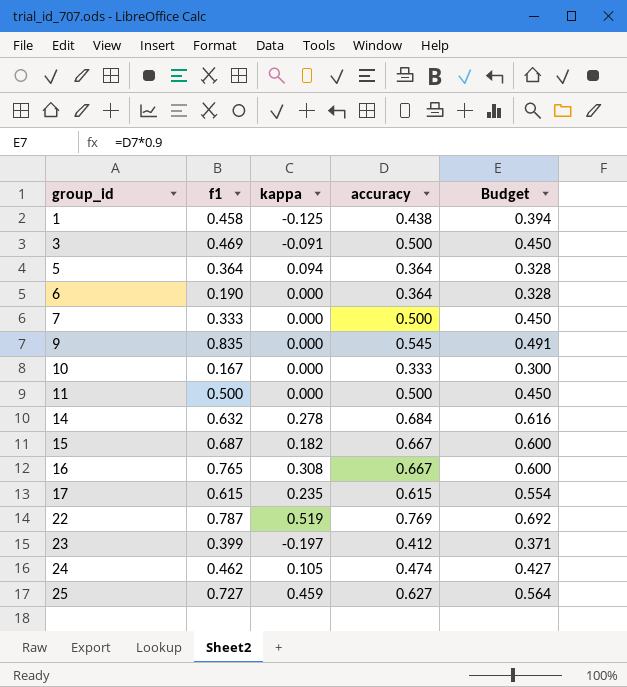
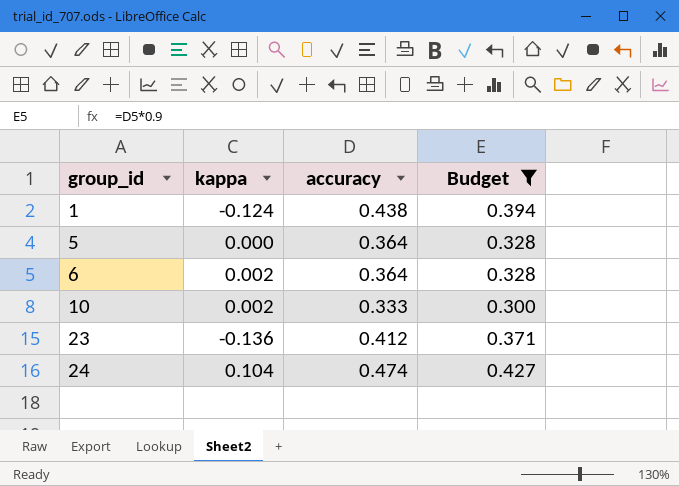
filter: none -> Budget <= 0.427
column f1 | position: 2 -> none
1 | kappa: -0.125 -> -0.124
5 | kappa: 0.094 -> 0.000
6 | kappa: 0.000 -> 0.002
10 | kappa: 0.000 -> 0.002
23 | kappa: -0.197 -> -0.136
24 | kappa: 0.105 -> 0.104

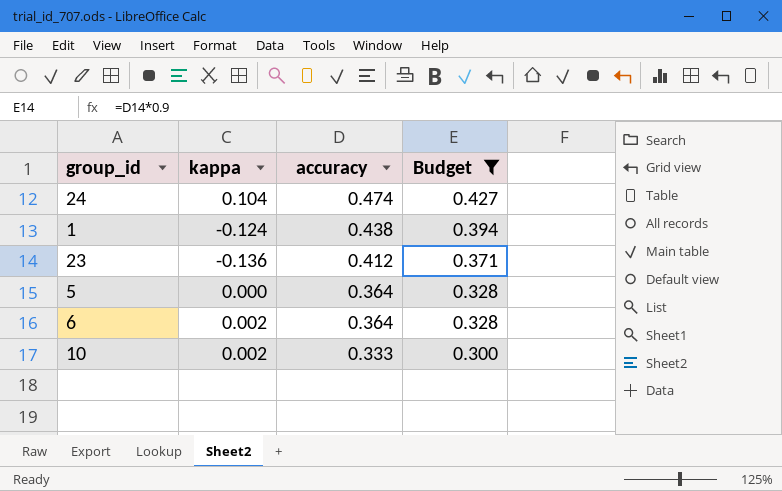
row order: group_id ascending -> accuracy descending

